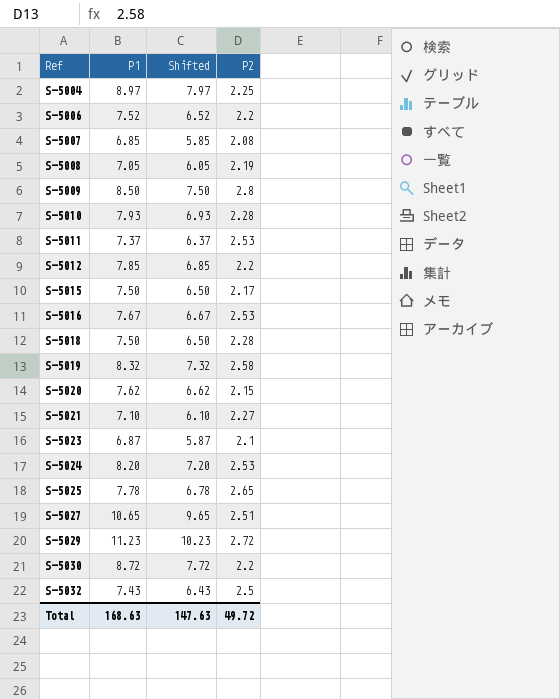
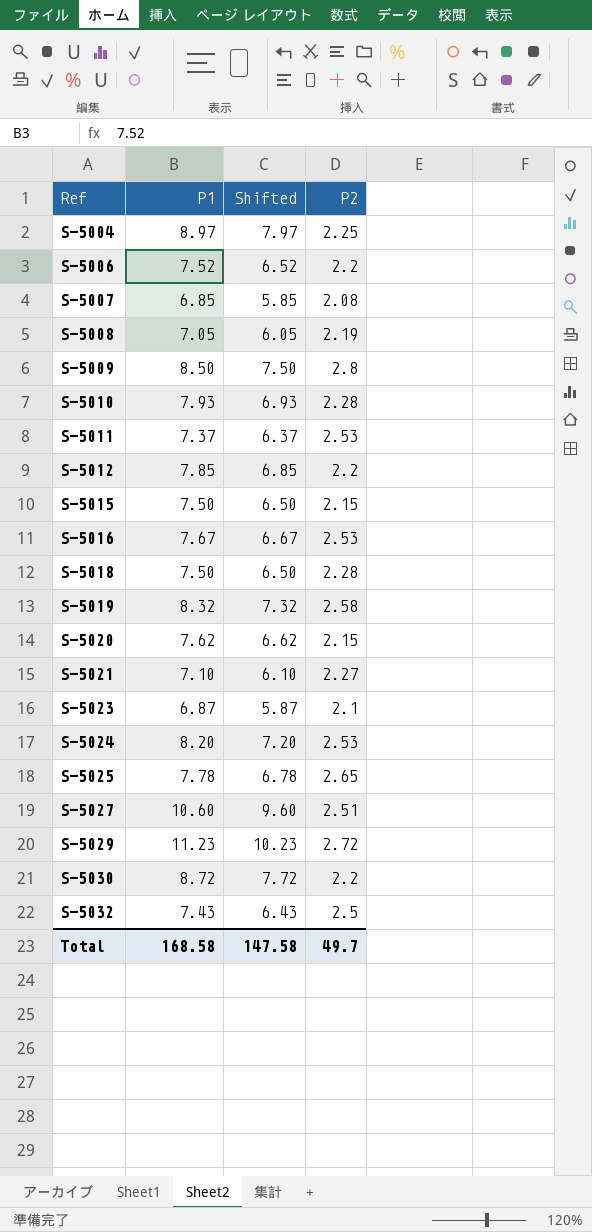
S-5015 | P2: 2.17 -> 2.15
S-5027 | P1: 10.65 -> 10.60
S-5027 | Shifted: 9.65 -> 9.60
Total | P1: 168.63 -> 168.58
Total | Shifted: 147.63 -> 147.58
Total | P2: 49.72 -> 49.7

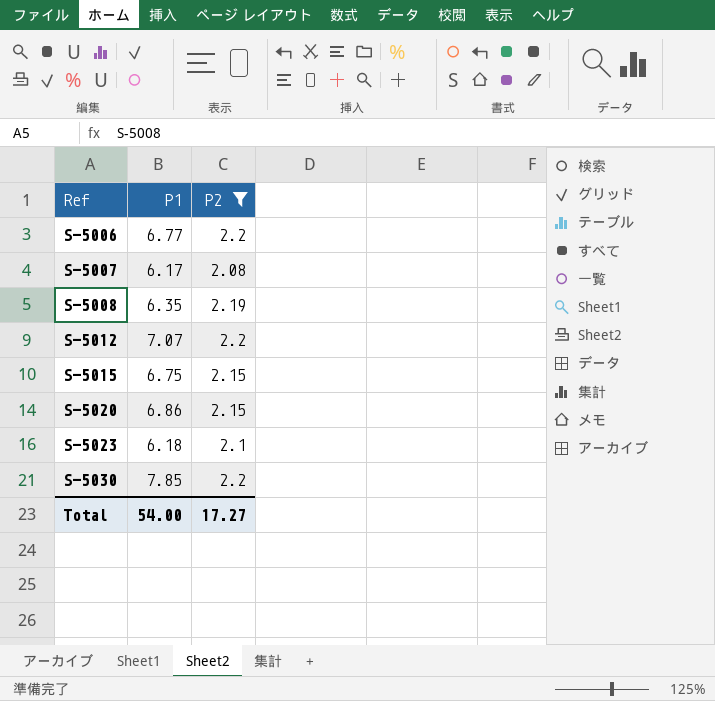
filter: none -> P2 <= 2.2
column Shifted | formula: [P1] - 1 -> none
S-5006 | P1: 7.52 -> 6.77
S-5007 | P1: 6.85 -> 6.17
S-5008 | P1: 7.05 -> 6.35
S-5012 | P1: 7.85 -> 7.07
S-5015 | P1: 7.50 -> 6.75
S-5020 | P1: 7.62 -> 6.86
S-5023 | P1: 6.87 -> 6.18
S-5030 | P1: 8.72 -> 7.85
Total | P1: 168.58 -> 54.00
Total | P2: 49.7 -> 17.27

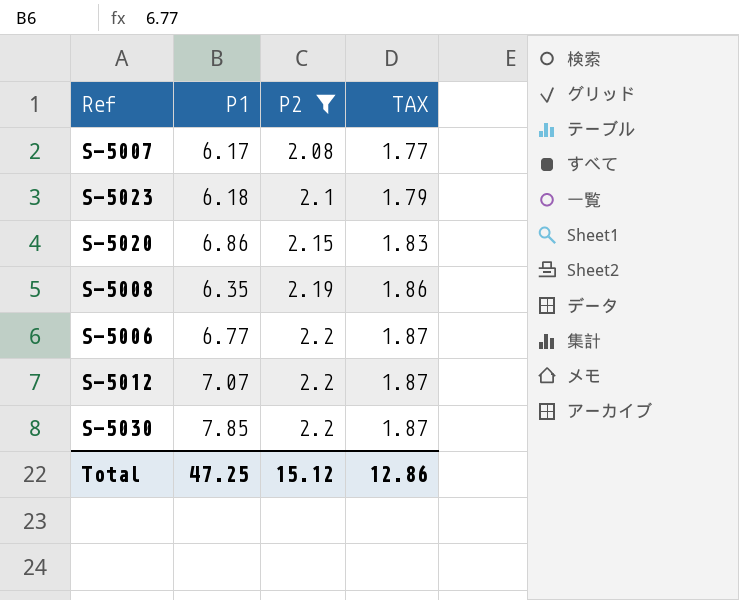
row order: Ref ascending -> P2 ascending
column TAX | formula: none -> [P2] * 0.85
row S-5015: 6.75 | 2.15 -> none
Total | P1: 54.00 -> 47.25
Total | P2: 17.27 -> 15.12

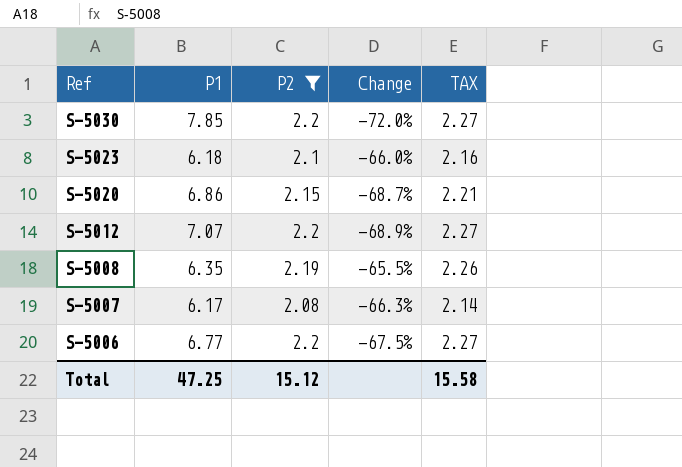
row order: P2 ascending -> Ref descending
column Change | formula: none -> ([P2] - [P1]) / [P1]
column TAX | formula: [P2] * 0.85 -> [P2] * 1.03
Total | TAX: 12.86 -> 15.58

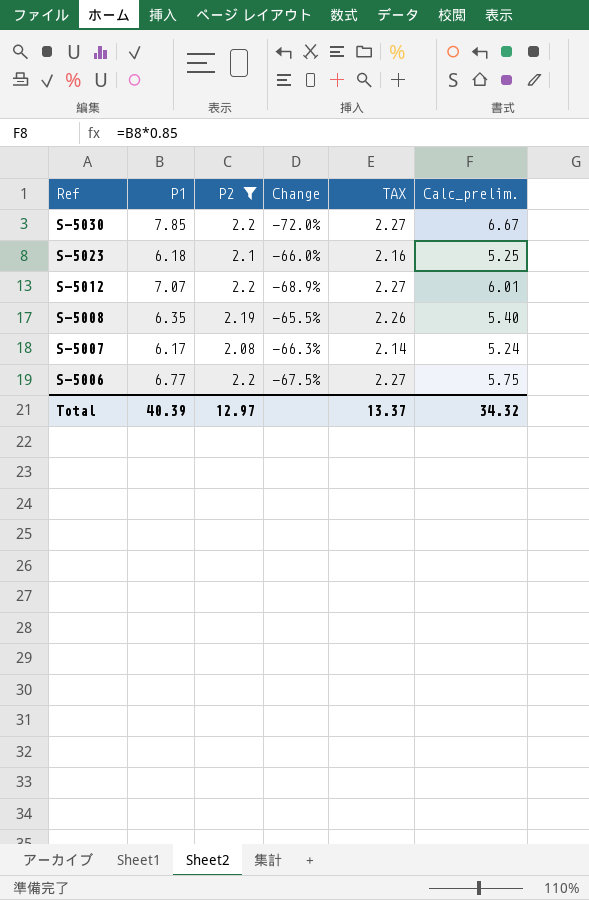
column Calc_prelim. | formula: none -> [P1] * 0.85
row S-5020: 6.86 | 2.15 | -68.7% | 2.21 -> none
Total | P1: 47.25 -> 40.39
Total | P2: 15.12 -> 12.97
Total | TAX: 15.58 -> 13.37

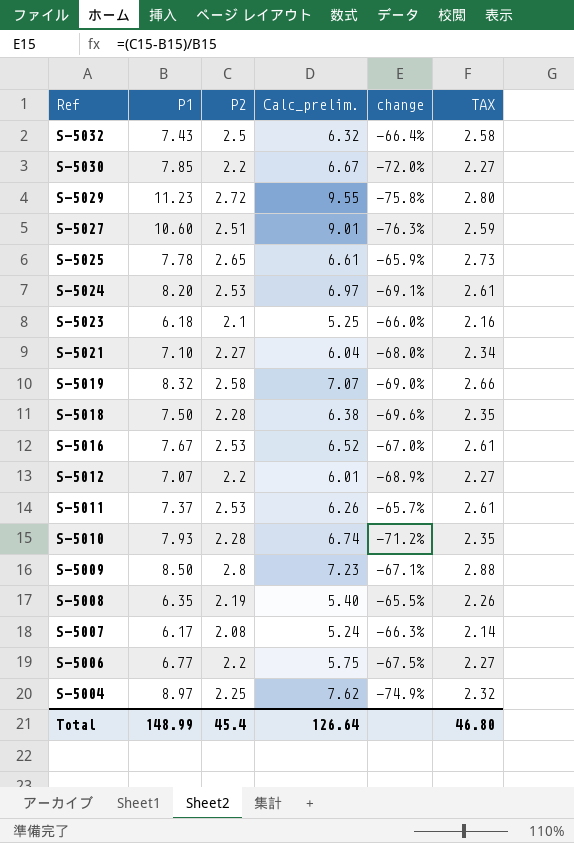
filter: P2 <= 2.2 -> none
column Calc_prelim. | position: 6 -> 4
column name: Change -> change
Total | P1: 40.39 -> 148.99
Total | P2: 12.97 -> 45.4
Total | Calc_prelim.: 34.32 -> 126.64
Total | TAX: 13.37 -> 46.80

